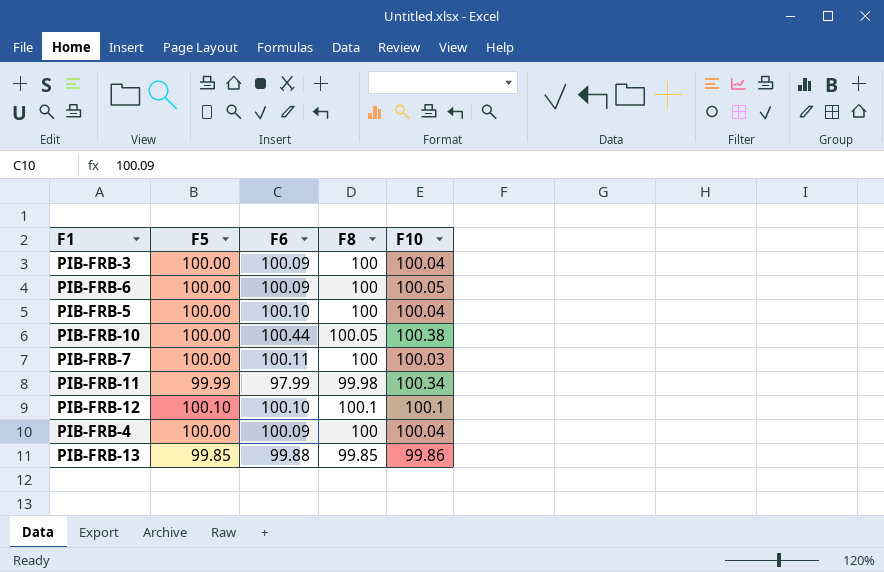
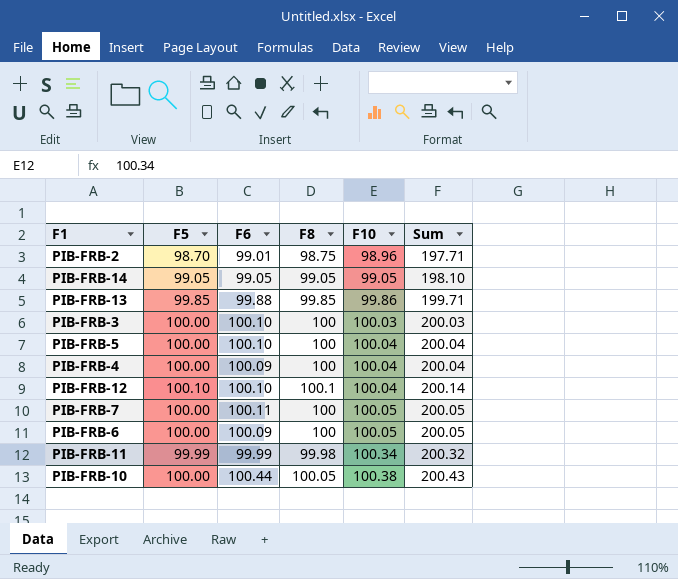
row order: none -> F10 ascending
column Sum | formula: none -> [F8] + [F10]
row PIB-FRB-2: none -> 98.70 | 99.01 | 98.75 | 98.96 | 197.71
row PIB-FRB-14: none -> 99.05 | 99.05 | 99.05 | 99.05 | 198.10
PIB-FRB-3 | F6: 100.09 -> 100.10
PIB-FRB-3 | F10: 100.04 -> 100.03
PIB-FRB-12 | F10: 100.1 -> 100.04
PIB-FRB-7 | F10: 100.03 -> 100.05
PIB-FRB-11 | F6: 97.99 -> 99.99

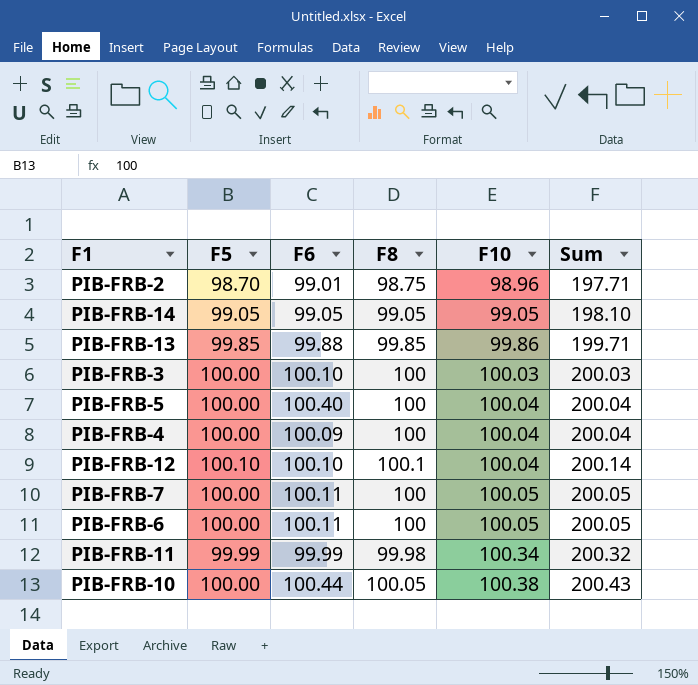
PIB-FRB-5 | F6: 100.10 -> 100.40
PIB-FRB-6 | F6: 100.09 -> 100.11

